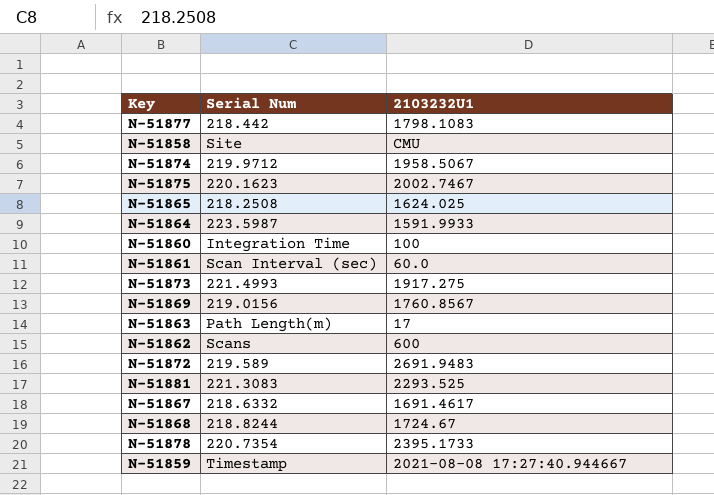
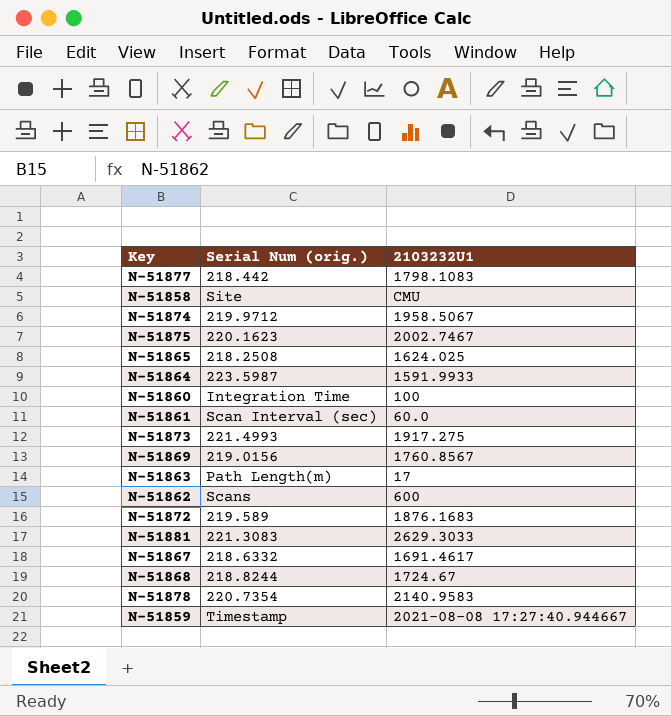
column name: Serial Num -> Serial Num (orig.)
N-51872 | 2103232U1: 2691.9483 -> 1876.1683
N-51881 | 2103232U1: 2293.525 -> 2629.3033
N-51878 | 2103232U1: 2395.1733 -> 2140.9583

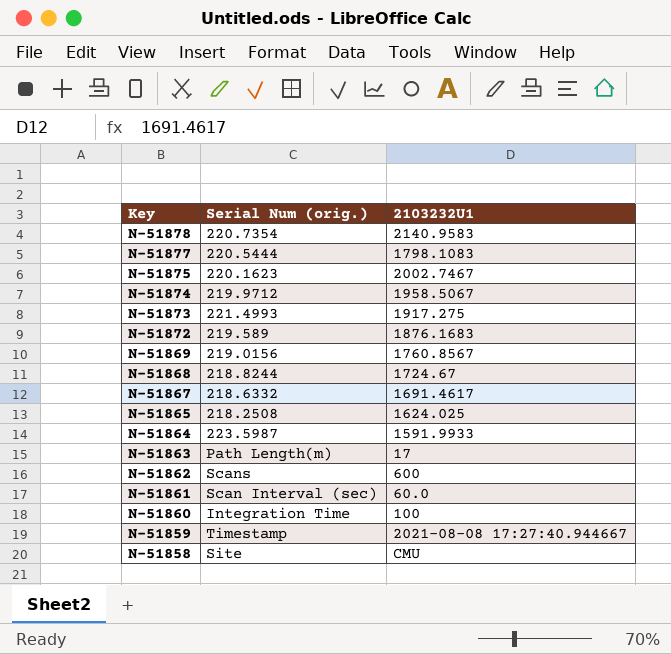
row order: none -> Key descending
row N-51881: 221.3083 | 2629.3033 -> none
N-51877 | Serial Num (orig.): 218.442 -> 220.5444

